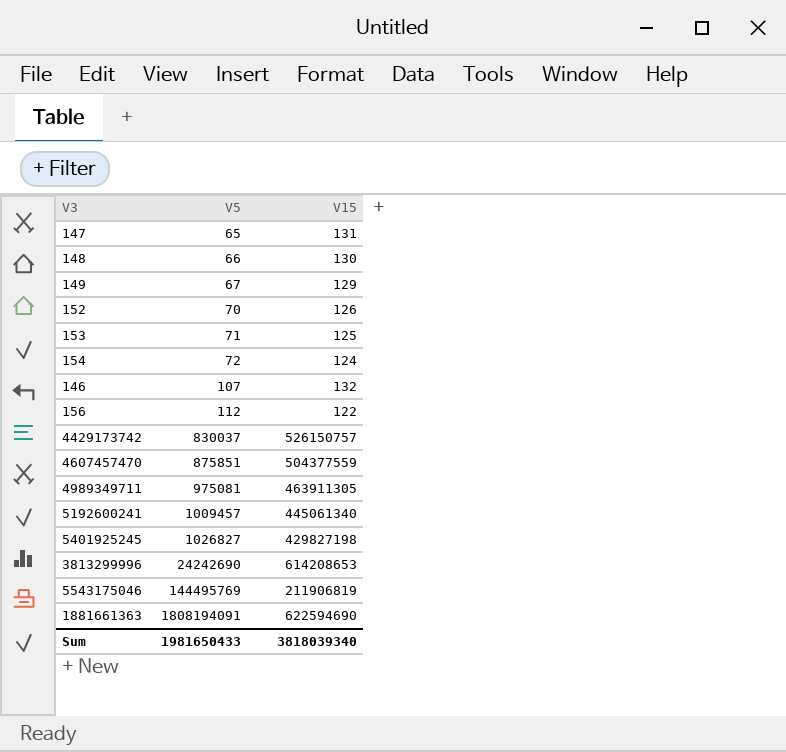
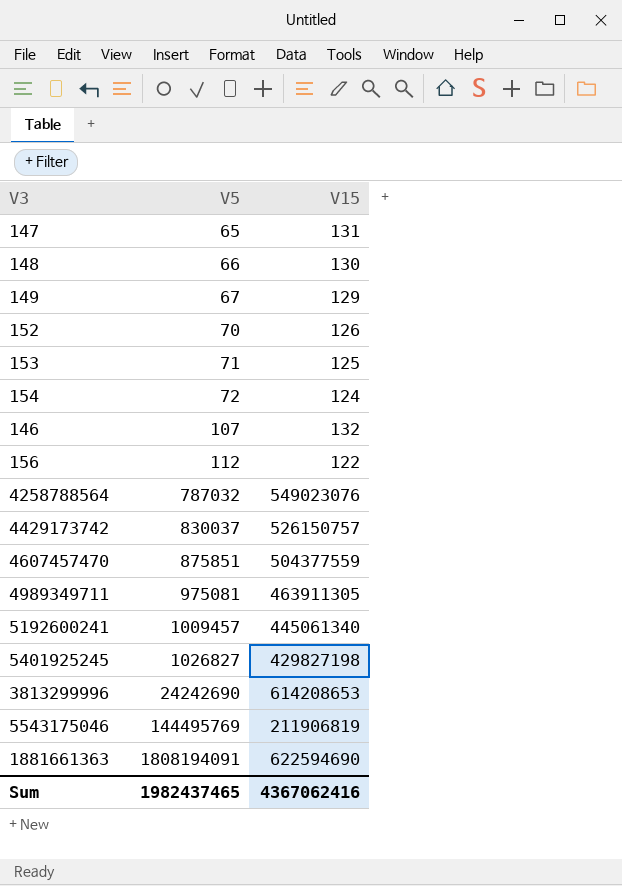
row 4258788564: none -> 787032 | 549023076
Sum | V5: 1981650433 -> 1982437465
Sum | V15: 3818039340 -> 4367062416

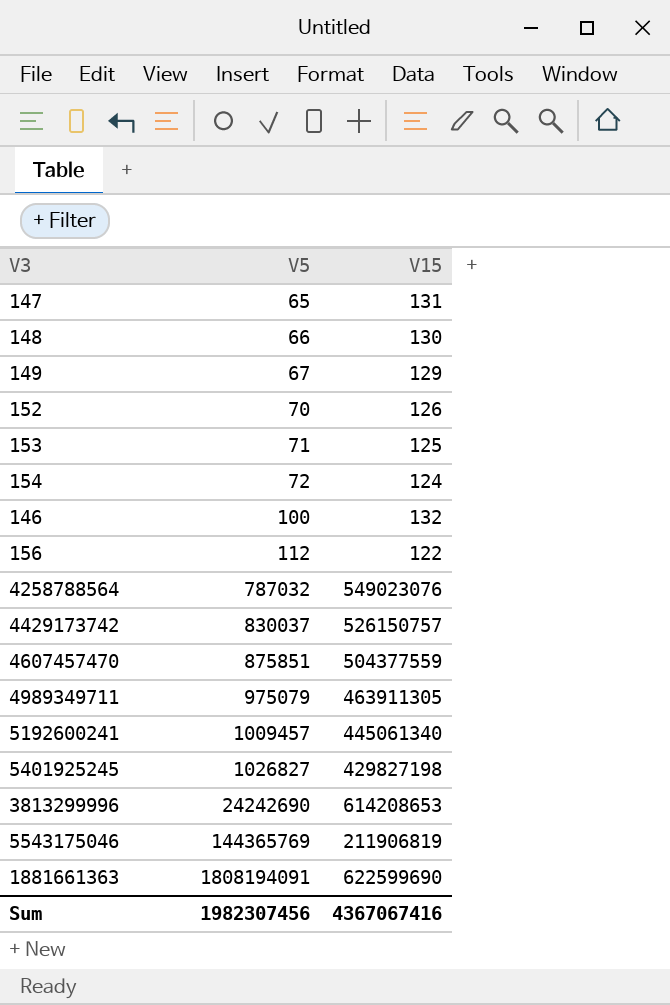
146 | V5: 107 -> 100
4989349711 | V5: 975081 -> 975079
5543175046 | V5: 144495769 -> 144365769
1881661363 | V15: 622594690 -> 622599690
Sum | V5: 1982437465 -> 1982307456
Sum | V15: 4367062416 -> 4367067416

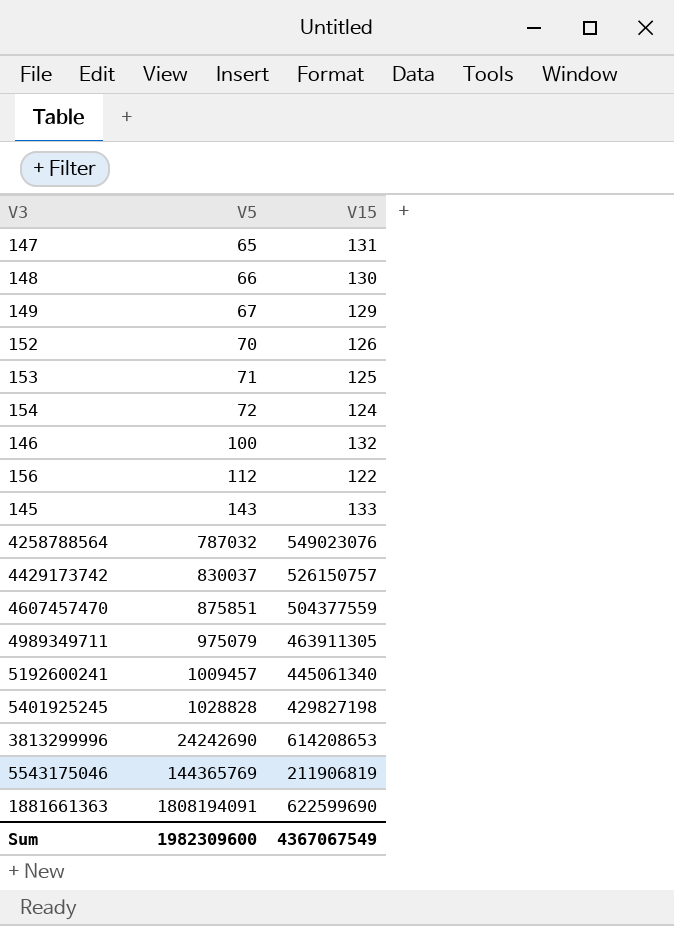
row 145: none -> 143 | 133
5401925245 | V5: 1026827 -> 1028828
Sum | V5: 1982307456 -> 1982309600
Sum | V15: 4367067416 -> 4367067549

